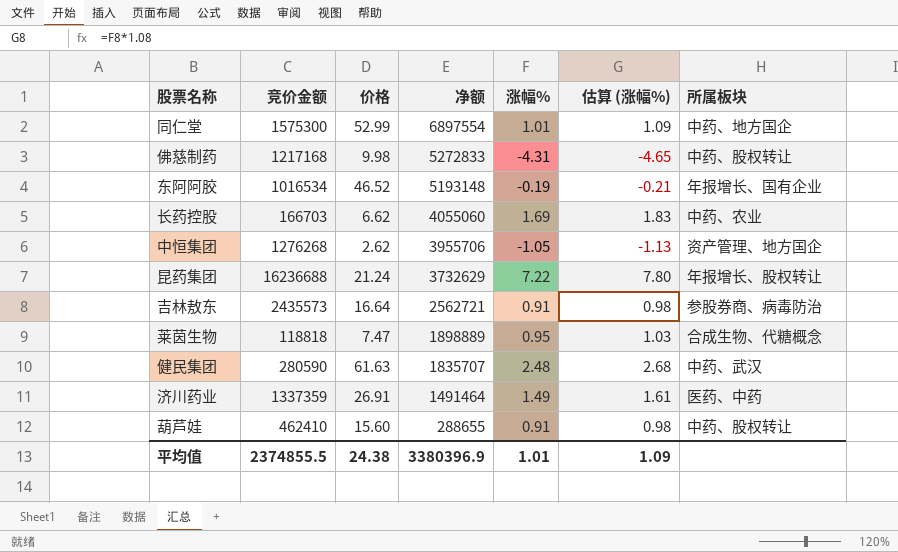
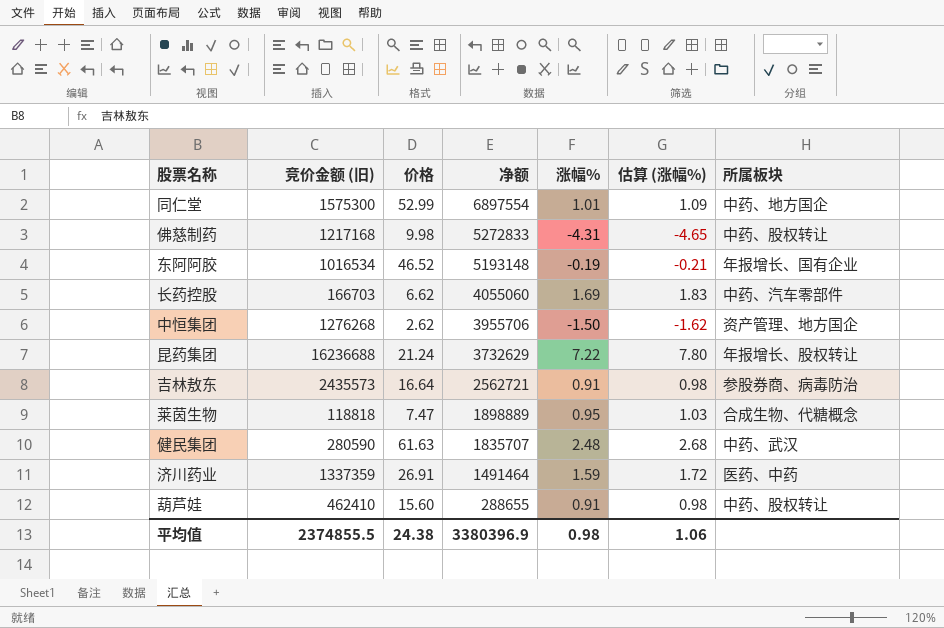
column name: 竞价金额 -> 竞价金额 (旧)
长药控股 | 所属板块: 中药、农业 -> 中药、汽车零部件
中恒集团 | 涨幅%: -1.05 -> -1.50
中恒集团 | 估算 (涨幅%): -1.13 -> -1.62
济川药业 | 涨幅%: 1.49 -> 1.59
济川药业 | 估算 (涨幅%): 1.61 -> 1.72
平均值 | 涨幅%: 1.01 -> 0.98
平均值 | 估算 (涨幅%): 1.09 -> 1.06

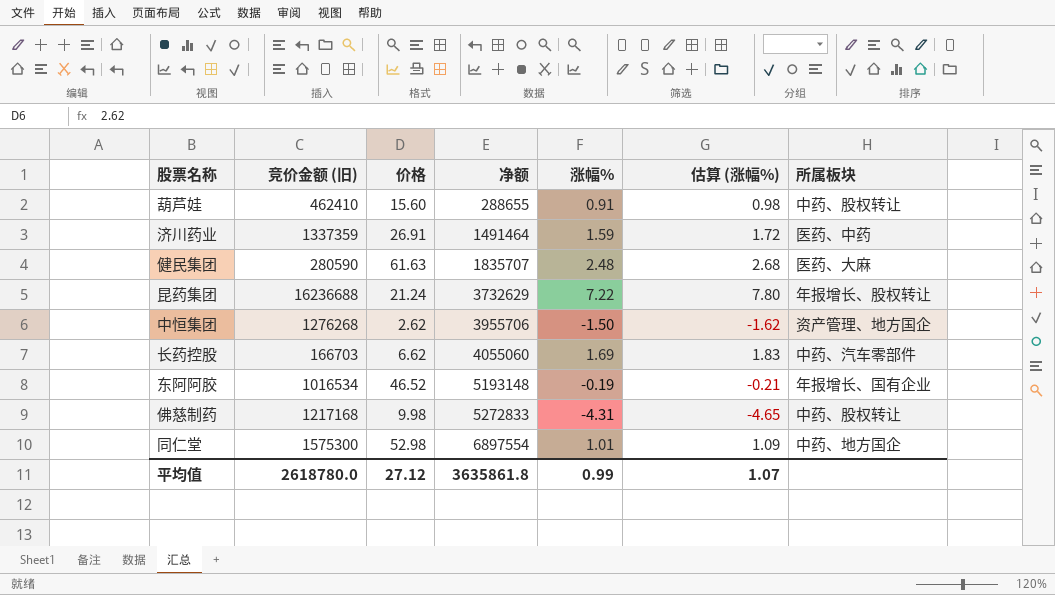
row order: 净额 descending -> 净额 ascending
row 吉林敖东: 2435573 | 16.64 | 2562721 | 0.91 | 0.98 | 参股券商、病毒防治 -> none
row 莱茵生物: 118818 | 7.47 | 1898889 | 0.95 | 1.03 | 合成生物、代糖概念 -> none
健民集团 | 所属板块: 中药、武汉 -> 医药、大麻
同仁堂 | 价格: 52.99 -> 52.98
平均值 | 竞价金额 (旧): 2374855.5 -> 2618780.0
平均值 | 价格: 24.38 -> 27.12
平均值 | 净额: 3380396.9 -> 3635861.8
平均值 | 涨幅%: 0.98 -> 0.99
平均值 | 估算 (涨幅%): 1.06 -> 1.07

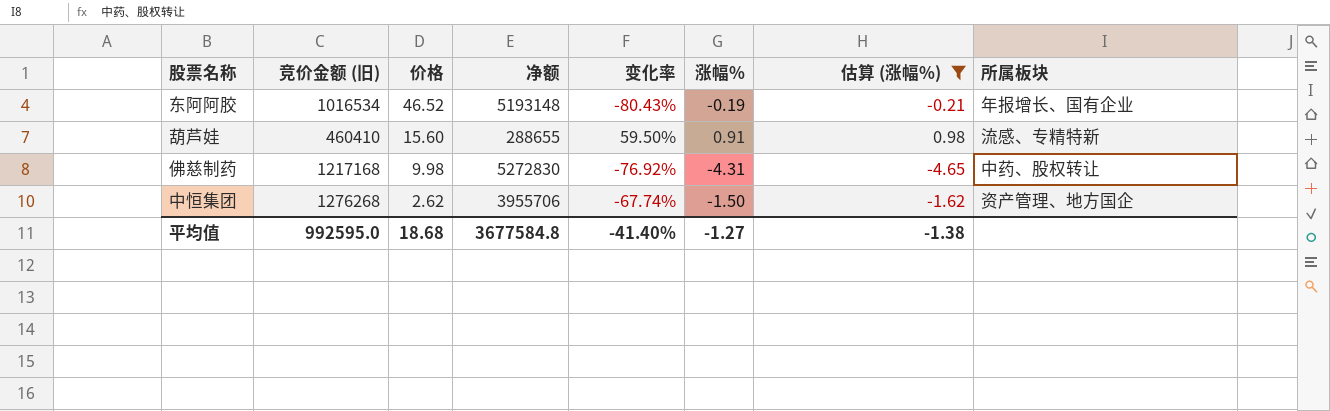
filter: none -> 估算 (涨幅%) <= 0.98
row order: 净额 ascending -> 价格 descending
column 变化率 | formula: none -> ([竞价金额 (旧)] - [净额]) / [净额]
葫芦娃 | 竞价金额 (旧): 462410 -> 460410
葫芦娃 | 所属板块: 中药、股权转让 -> 流感、专精特新
佛慈制药 | 净额: 5272833 -> 5272830
平均值 | 竞价金额 (旧): 2618780.0 -> 992595.0
平均值 | 价格: 27.12 -> 18.68
平均值 | 净额: 3635861.8 -> 3677584.8
平均值 | 涨幅%: 0.99 -> -1.27
平均值 | 估算 (涨幅%): 1.07 -> -1.38

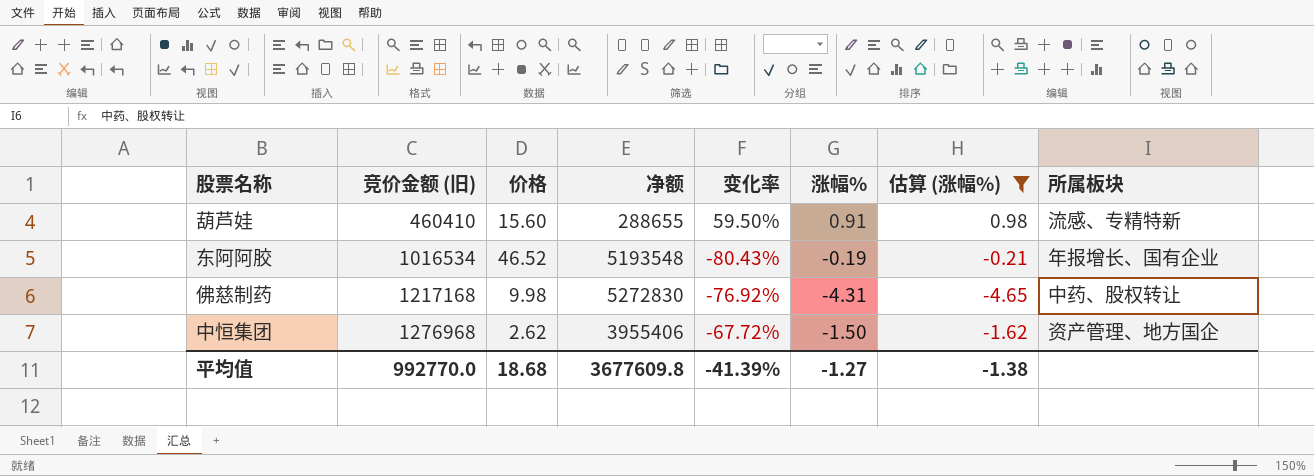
row order: 价格 descending -> 竞价金额 (旧) ascending
东阿阿胶 | 净额: 5193148 -> 5193548
中恒集团 | 竞价金额 (旧): 1276268 -> 1276968
中恒集团 | 净额: 3955706 -> 3955406
中恒集团 | 变化率: -67.74% -> -67.72%
平均值 | 竞价金额 (旧): 992595.0 -> 992770.0
平均值 | 净额: 3677584.8 -> 3677609.8
平均值 | 变化率: -41.40% -> -41.39%

